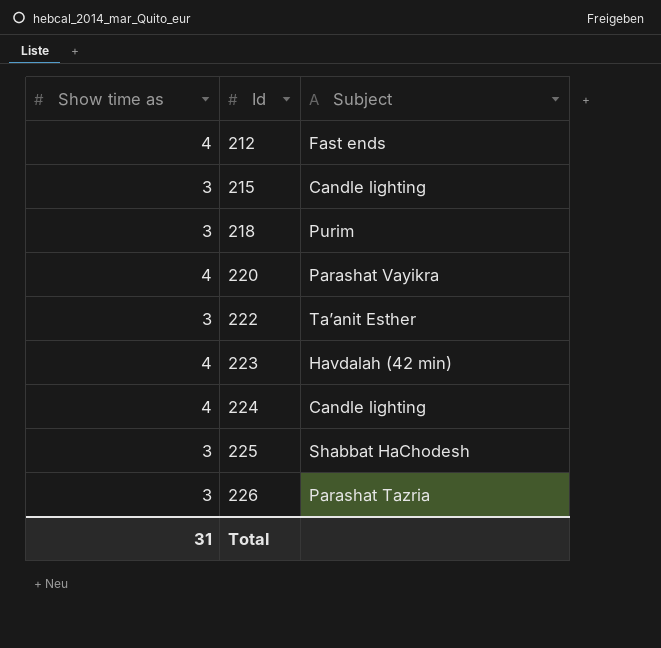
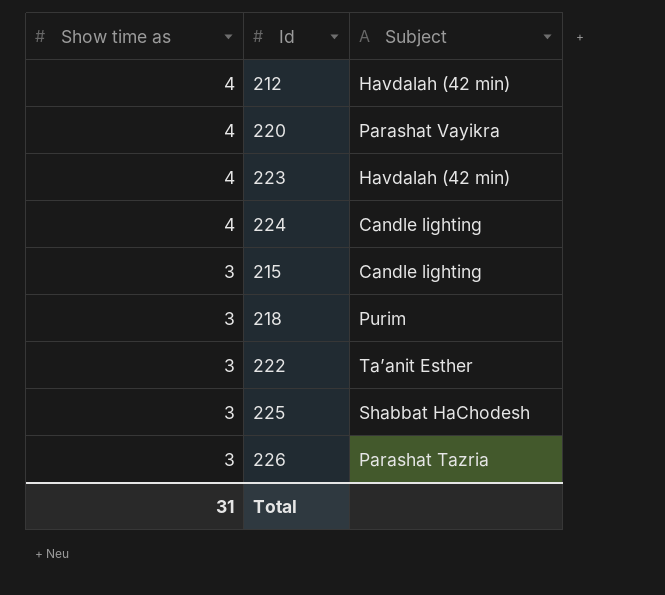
row order: Id ascending -> Show time as descending
212 | Subject: Fast ends -> Havdalah (42 min)

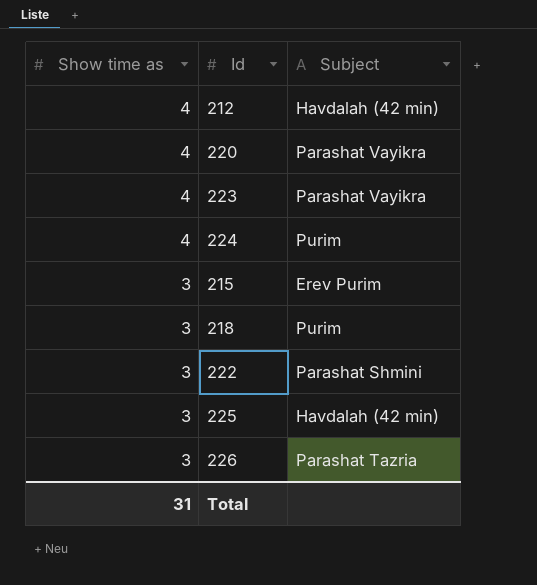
223 | Subject: Havdalah (42 min) -> Parashat Vayikra
224 | Subject: Candle lighting -> Purim
215 | Subject: Candle lighting -> Erev Purim
222 | Subject: Ta’anit Esther -> Parashat Shmini
225 | Subject: Shabbat HaChodesh -> Havdalah (42 min)

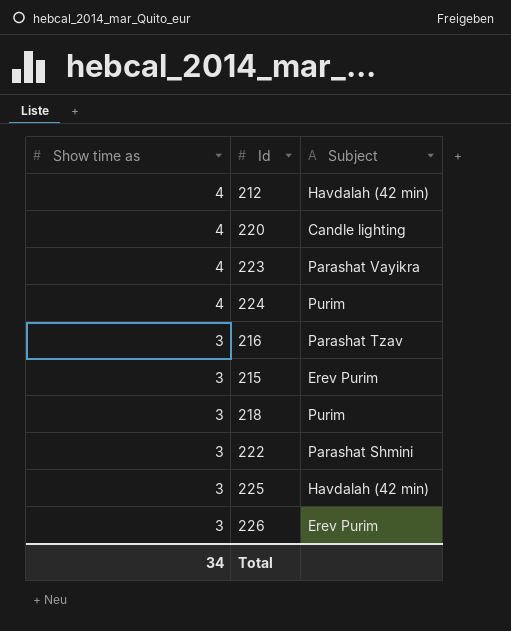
220 | Subject: Parashat Vayikra -> Candle lighting
row 216: none -> 3 | Parashat Tzav
226 | Subject: Parashat Tazria -> Erev Purim
Total | Show time as: 31 -> 34

